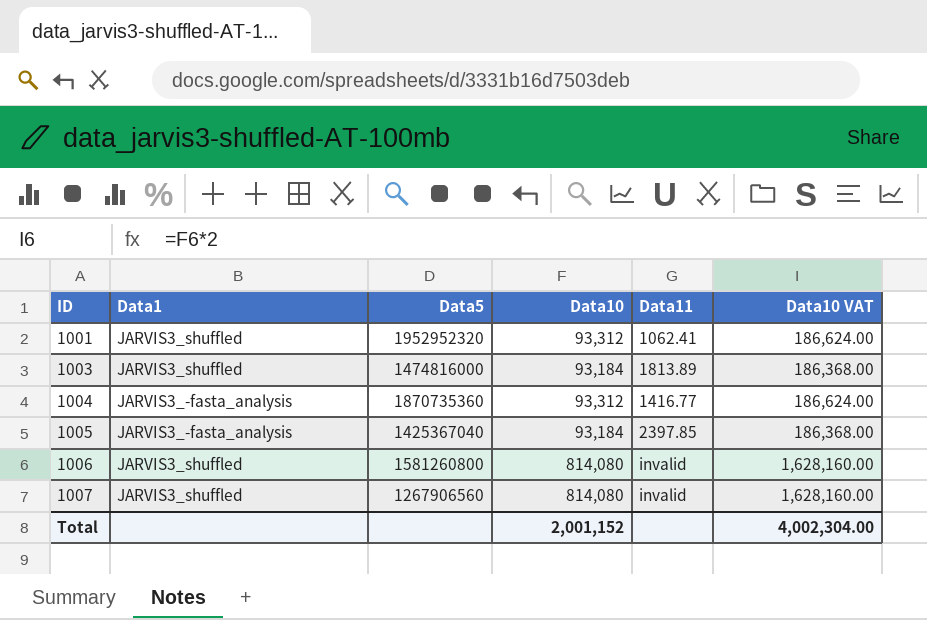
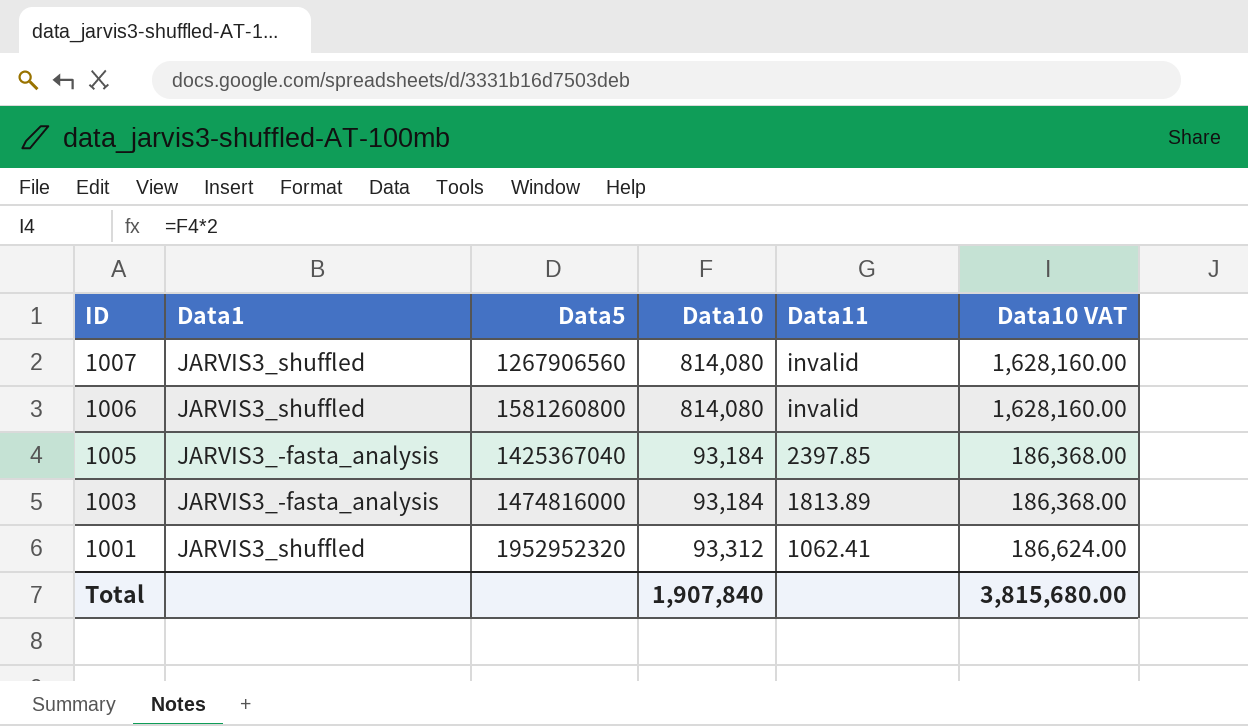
row order: ID ascending -> ID descending
row 1004: JARVIS3_-fasta_analysis | 1870735360 | 93,312 | 1416.77 | 186,624.00 -> none
1003 | Data1: JARVIS3_shuffled -> JARVIS3_-fasta_analysis
Total | Data10: 2,001,152 -> 1,907,840
Total | Data10 VAT: 4,002,304.00 -> 3,815,680.00

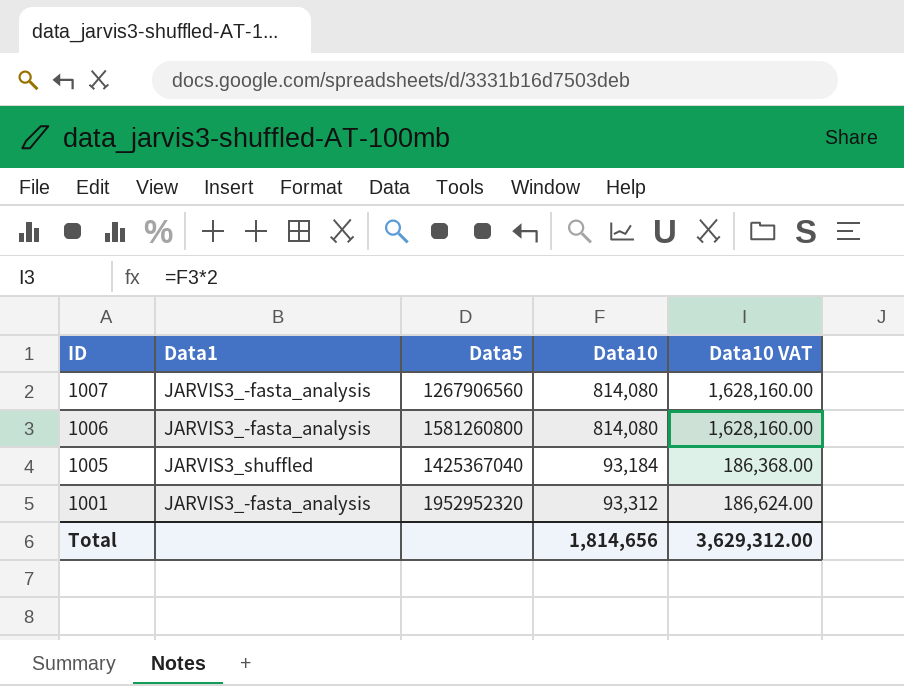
column Data11 | position: 5 -> none
row 1003: JARVIS3_-fasta_analysis | 1474816000 | 93,184 | 1813.89 | 186,368.00 -> none
1007 | Data1: JARVIS3_shuffled -> JARVIS3_-fasta_analysis
1006 | Data1: JARVIS3_shuffled -> JARVIS3_-fasta_analysis
1005 | Data1: JARVIS3_-fasta_analysis -> JARVIS3_shuffled
1001 | Data1: JARVIS3_shuffled -> JARVIS3_-fasta_analysis
Total | Data10: 1,907,840 -> 1,814,656
Total | Data10 VAT: 3,815,680.00 -> 3,629,312.00

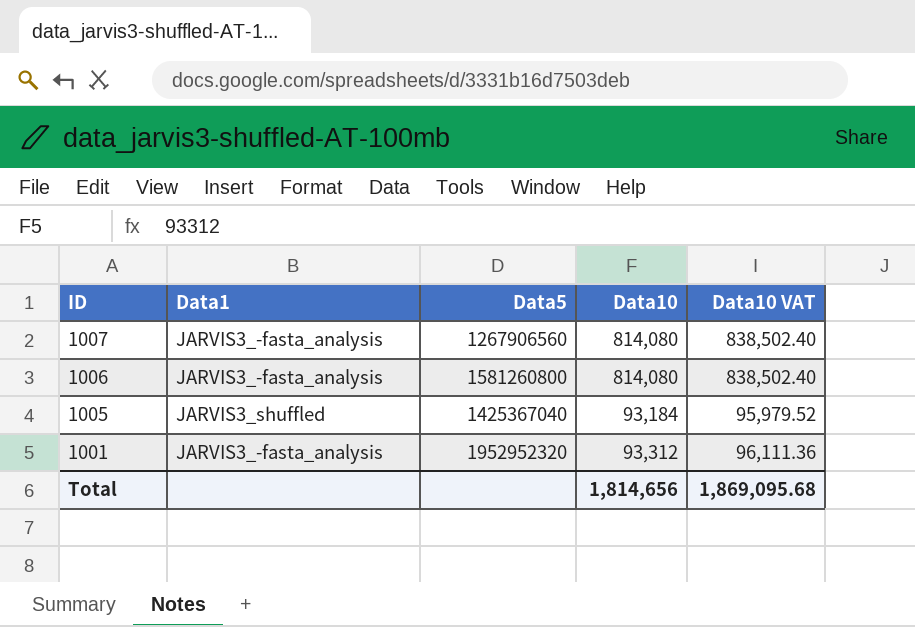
column Data10 VAT | formula: [Data10] * 2 -> [Data10] * 1.03
Total | Data10 VAT: 3,629,312.00 -> 1,869,095.68

